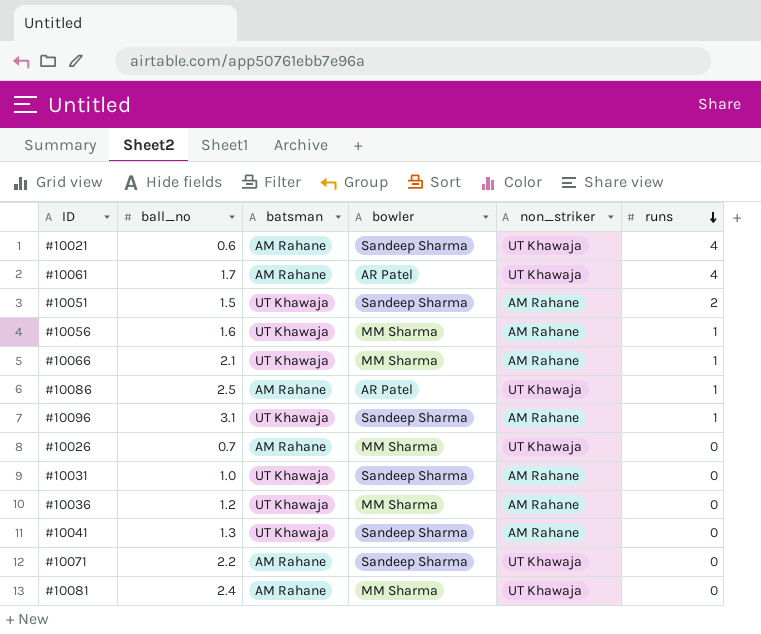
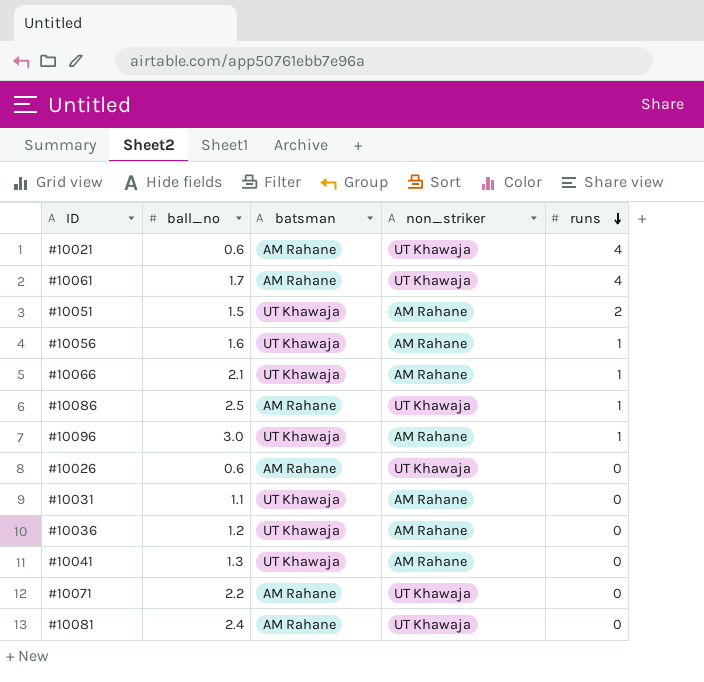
column bowler | position: 4 -> none
#10096 | ball_no: 3.1 -> 3.0
#10026 | ball_no: 0.7 -> 0.6
#10031 | ball_no: 1.0 -> 1.1

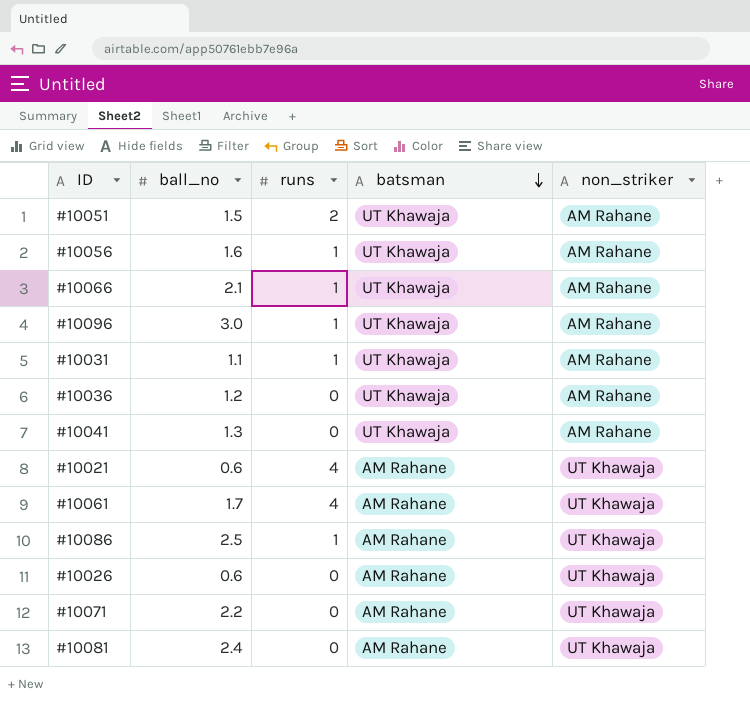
row order: runs descending -> batsman descending
column runs | position: 5 -> 3
#10031 | runs: 0 -> 1

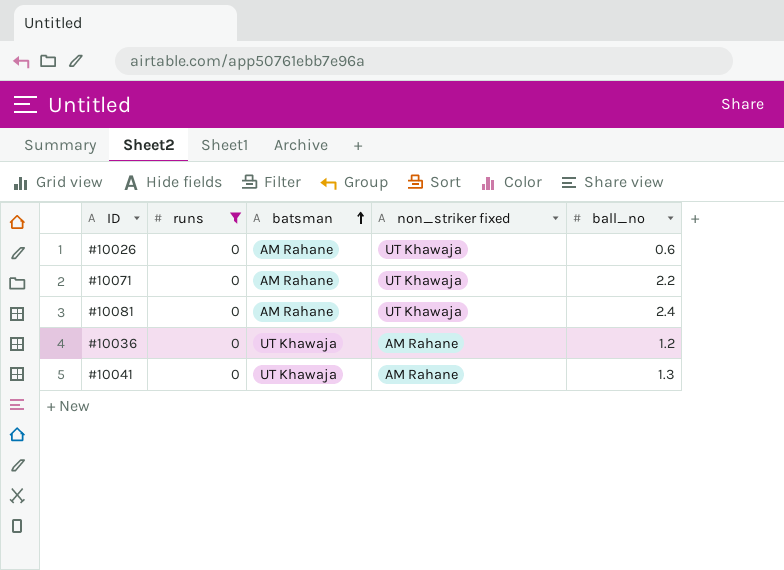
filter: none -> runs = 0
row order: batsman descending -> batsman ascending
column name: non_striker -> non_striker fixed
column ball_no | position: 2 -> 5

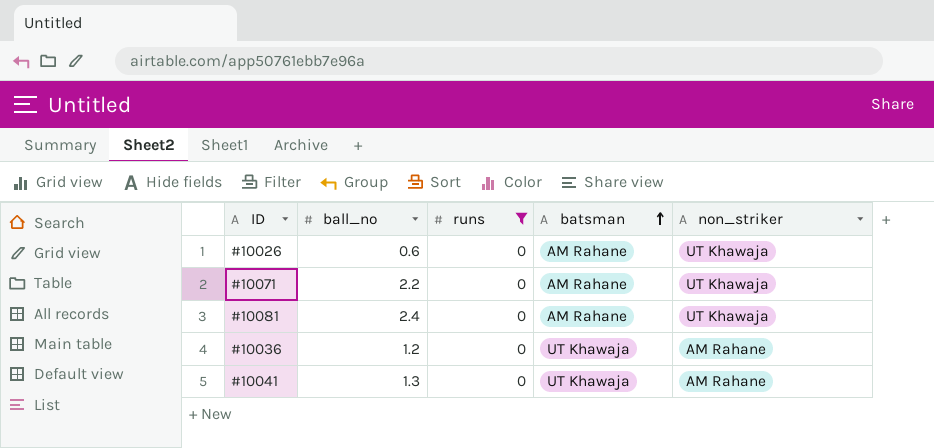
column ball_no | position: 5 -> 2
column name: non_striker fixed -> non_striker

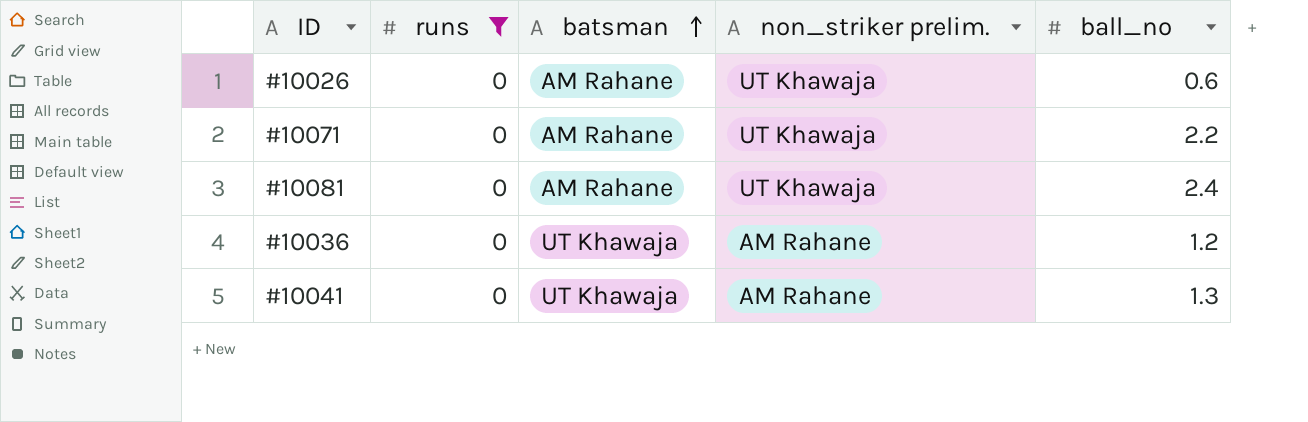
column name: non_striker -> non_striker prelim.
column ball_no | position: 2 -> 5

